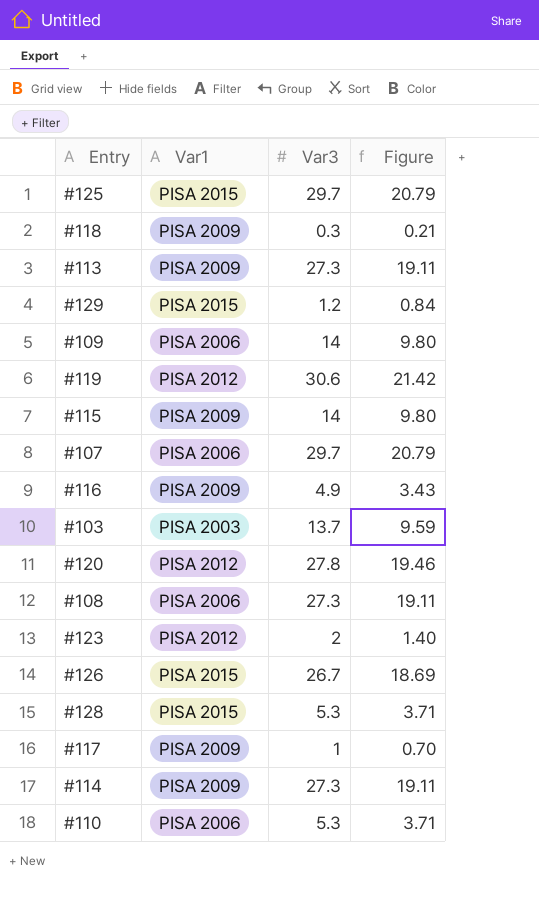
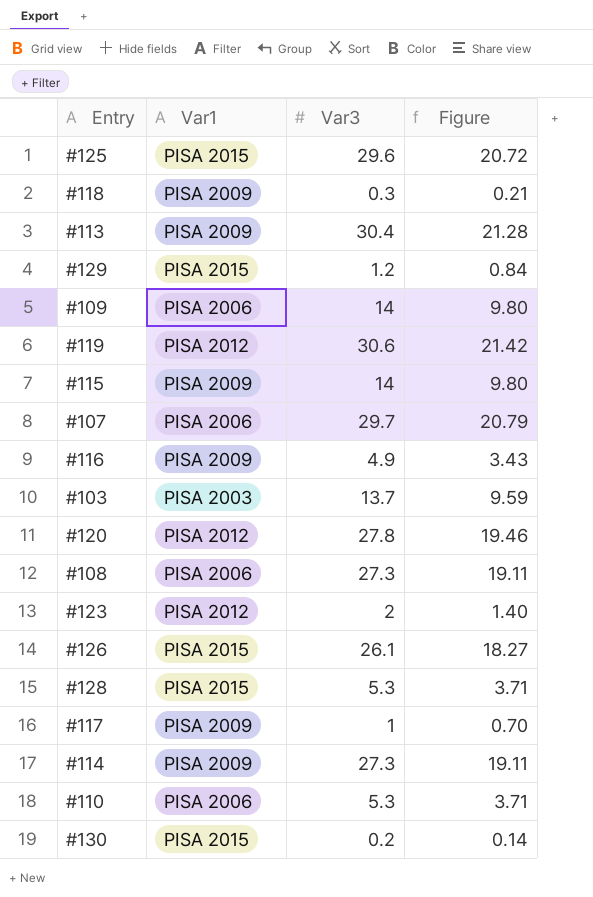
#125 | Var3: 29.7 -> 29.6
#125 | Figure: 20.79 -> 20.72
#113 | Var3: 27.3 -> 30.4
#113 | Figure: 19.11 -> 21.28
#126 | Var3: 26.7 -> 26.1
#126 | Figure: 18.69 -> 18.27
row #130: none -> PISA 2015 | 0.2 | 0.14

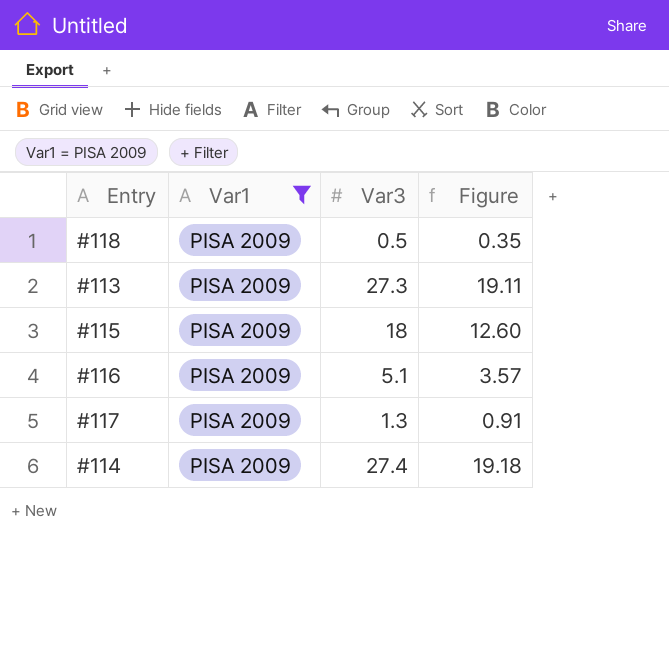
filter: none -> Var1 = PISA 2009
#118 | Var3: 0.3 -> 0.5
#118 | Figure: 0.21 -> 0.35
#113 | Var3: 30.4 -> 27.3
#113 | Figure: 21.28 -> 19.11
#115 | Var3: 14 -> 18
#115 | Figure: 9.80 -> 12.60
#116 | Var3: 4.9 -> 5.1
#116 | Figure: 3.43 -> 3.57
#117 | Var3: 1 -> 1.3
#117 | Figure: 0.70 -> 0.91
#114 | Var3: 27.3 -> 27.4
#114 | Figure: 19.11 -> 19.18

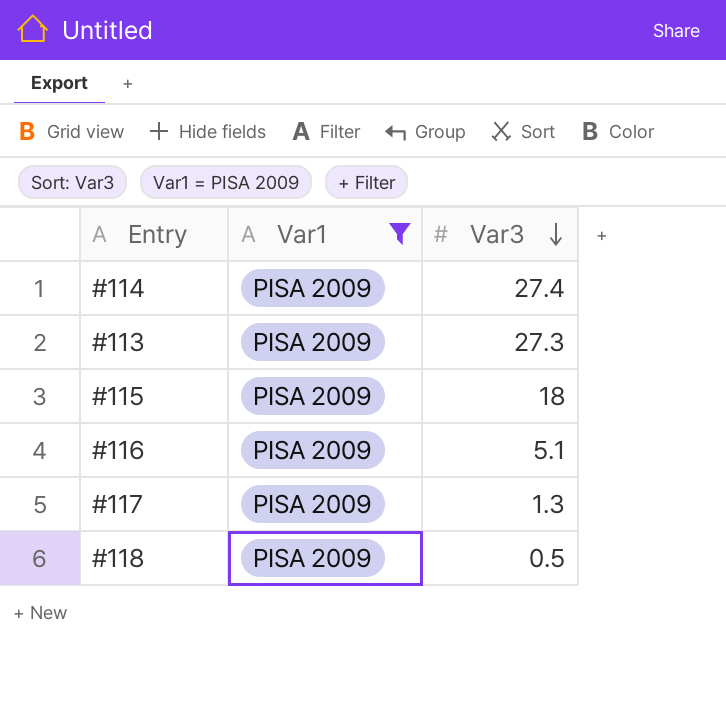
row order: none -> Var3 descending
column Figure | formula: [Var3] * 0.7 -> none

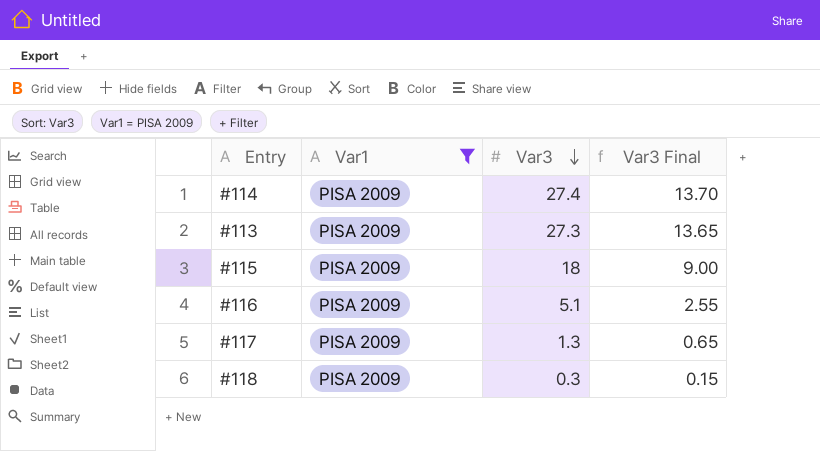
column Var3 Final | formula: none -> [Var3] * 0.5
#118 | Var3: 0.5 -> 0.3

